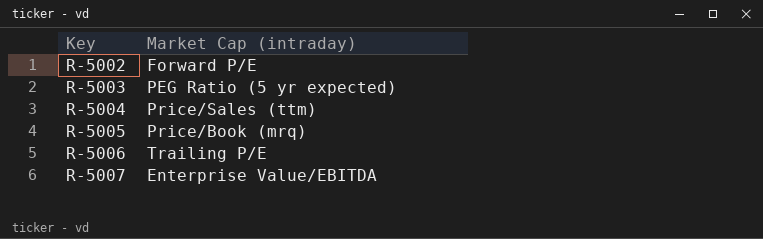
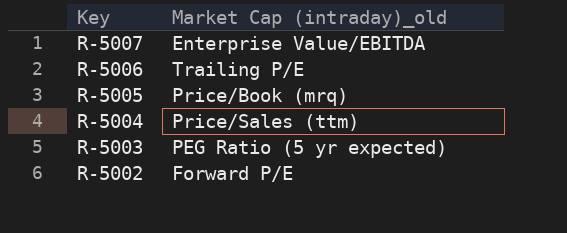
row order: Key ascending -> Key descending
column name: Market Cap (intraday) -> Market Cap (intraday)_old

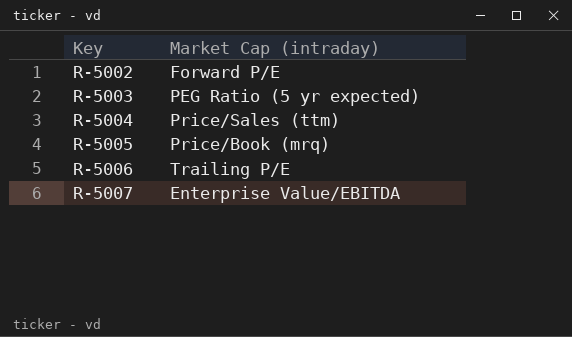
row order: Key descending -> Key ascending
column name: Market Cap (intraday)_old -> Market Cap (intraday)

